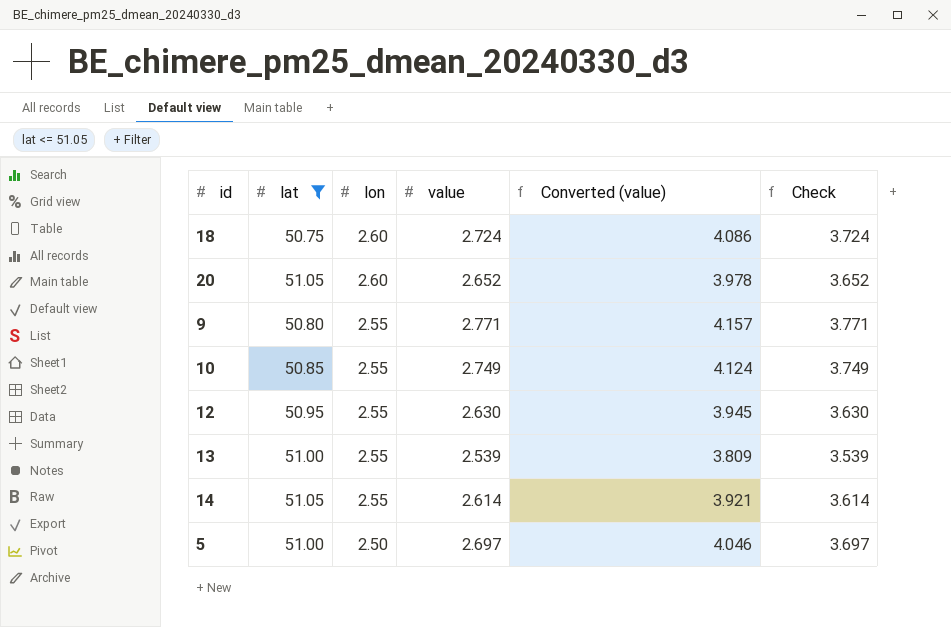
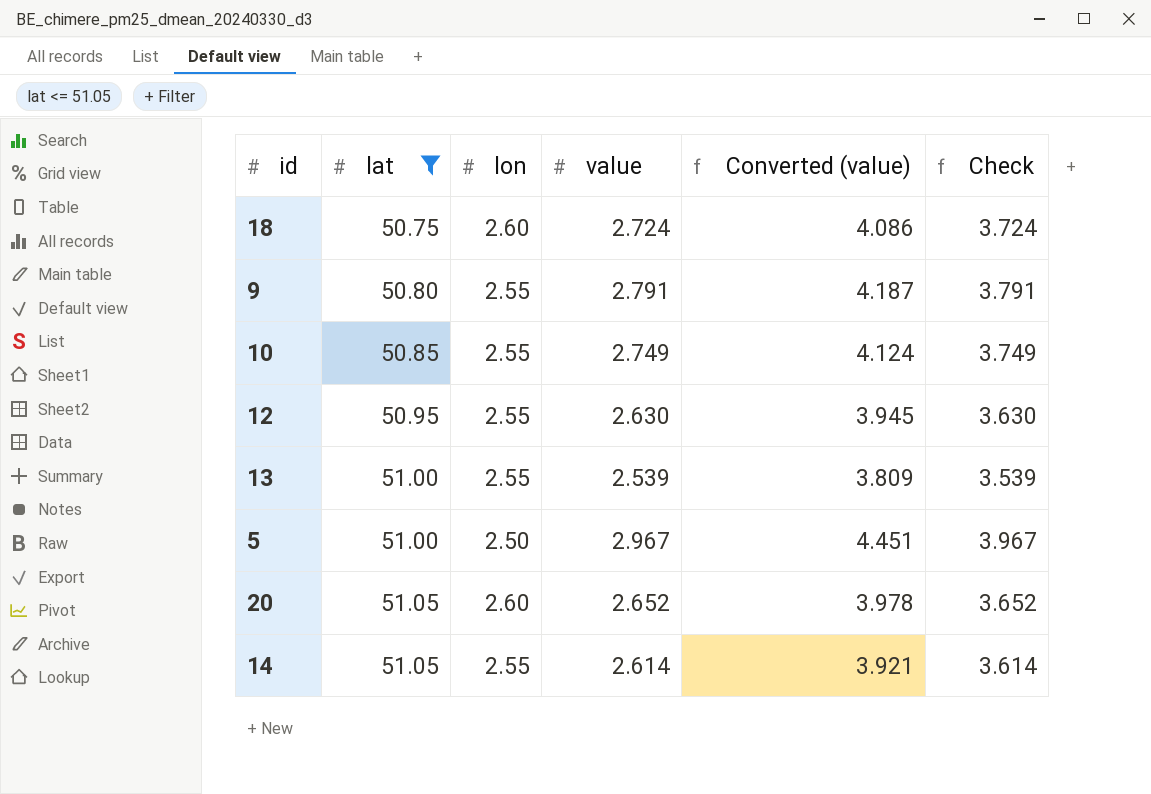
row order: lon descending -> lat ascending
9 | value: 2.771 -> 2.791
9 | Converted (value): 4.157 -> 4.187
9 | Check: 3.771 -> 3.791
5 | value: 2.697 -> 2.967
5 | Converted (value): 4.046 -> 4.451
5 | Check: 3.697 -> 3.967

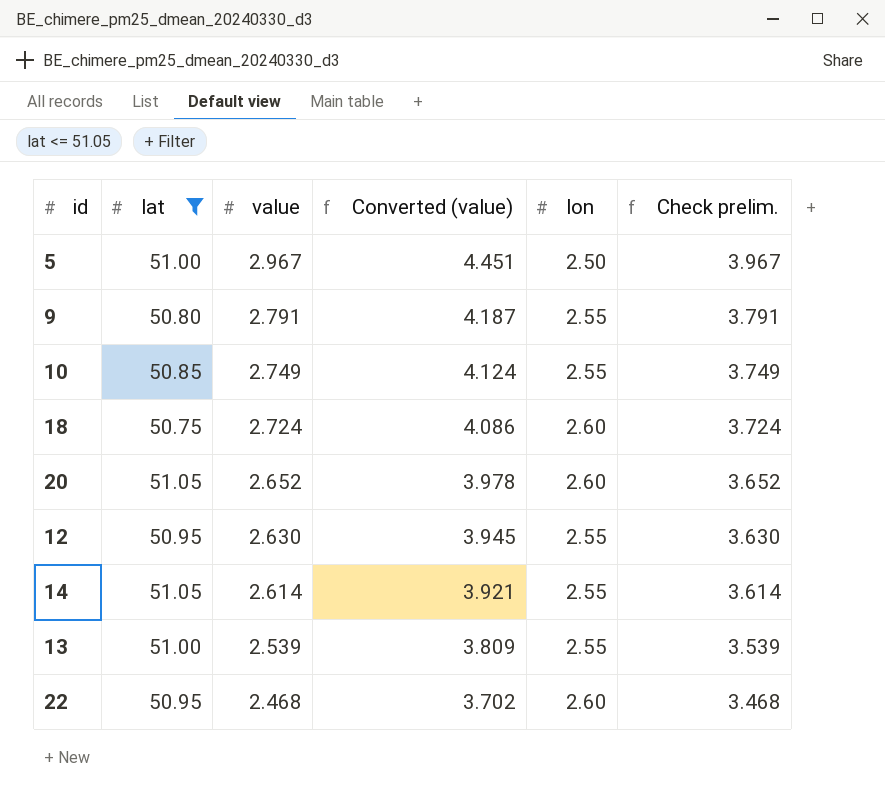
row order: lat ascending -> value descending
column lon | position: 3 -> 5
column name: Check -> Check prelim.
row 22: none -> 50.95 | 2.468 | 3.702 | 2.60 | 3.468

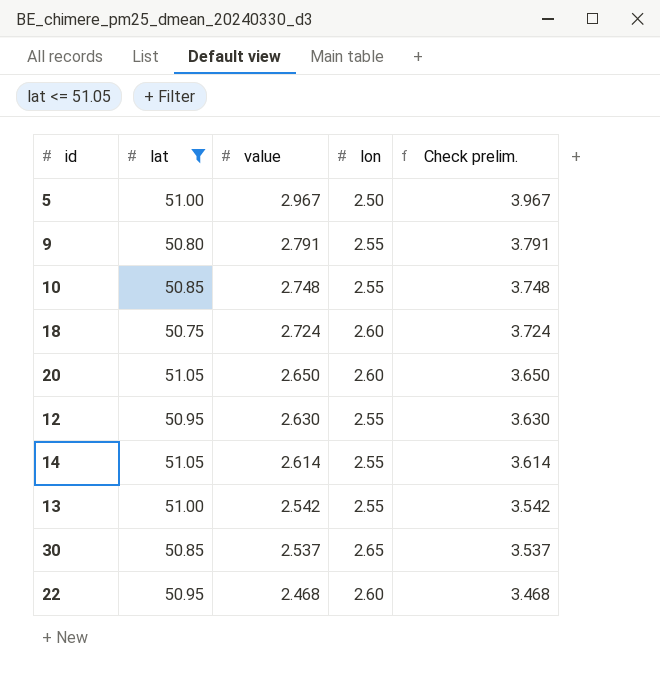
column Converted (value) | formula: [value] * 1.5 -> none
10 | value: 2.749 -> 2.748
10 | Check prelim.: 3.749 -> 3.748
20 | value: 2.652 -> 2.650
20 | Check prelim.: 3.652 -> 3.650
13 | value: 2.539 -> 2.542
13 | Check prelim.: 3.539 -> 3.542
row 30: none -> 50.85 | 2.537 | 2.65 | 3.537

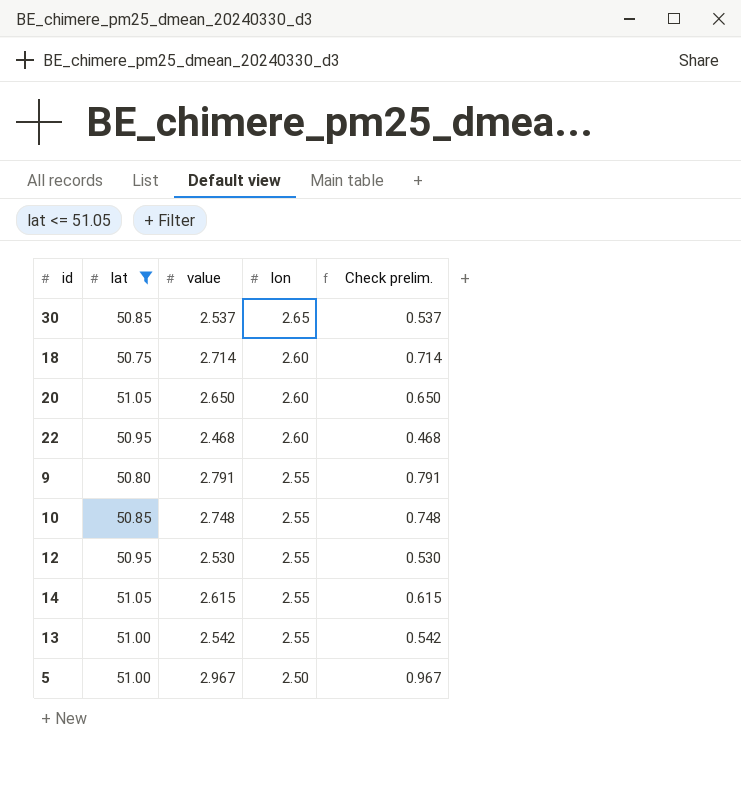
row order: value descending -> lon descending
column Check prelim. | formula: [value] + 1 -> [value] - 2
18 | value: 2.724 -> 2.714
12 | value: 2.630 -> 2.530
14 | value: 2.614 -> 2.615

